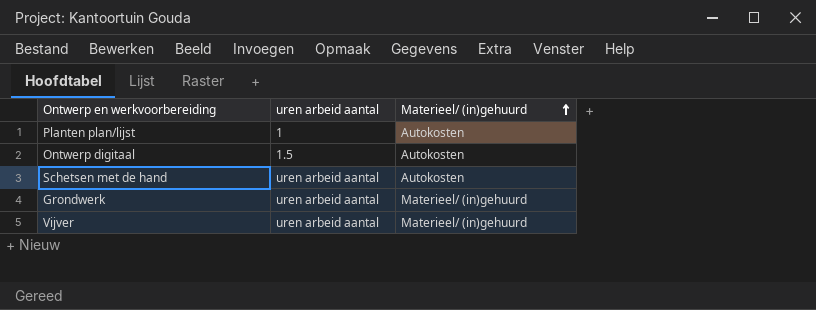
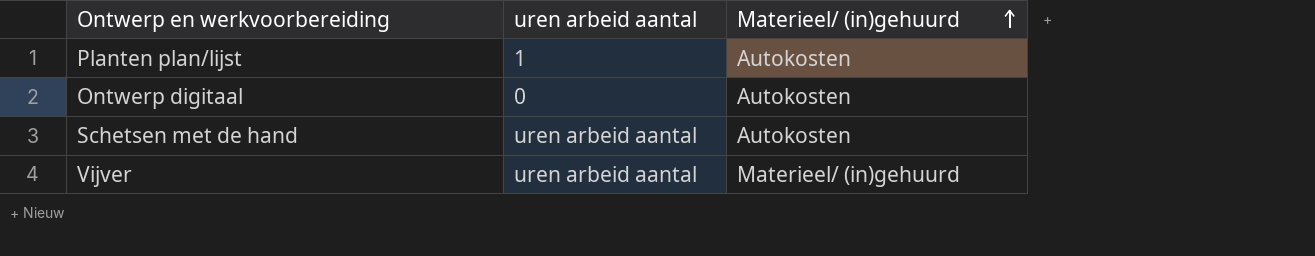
row Grondwerk: uren arbeid aantal | Materieel/ (in)gehuurd -> none
Ontwerp digitaal | uren arbeid aantal: 1.5 -> 0

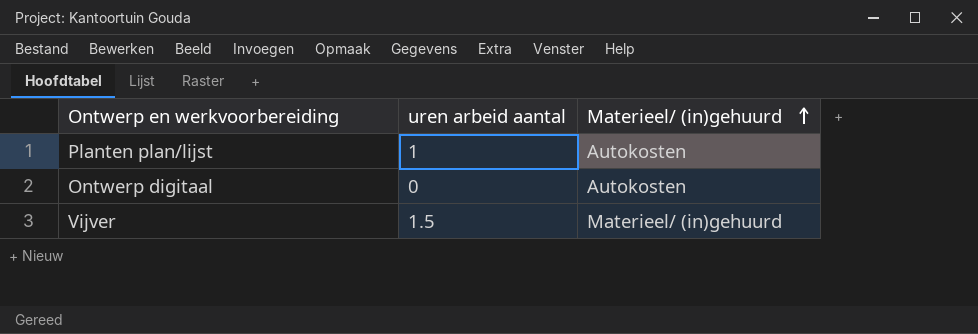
row Schetsen met de hand: uren arbeid aantal | Autokosten -> none
Vijver | uren arbeid aantal: uren arbeid aantal -> 1.5

